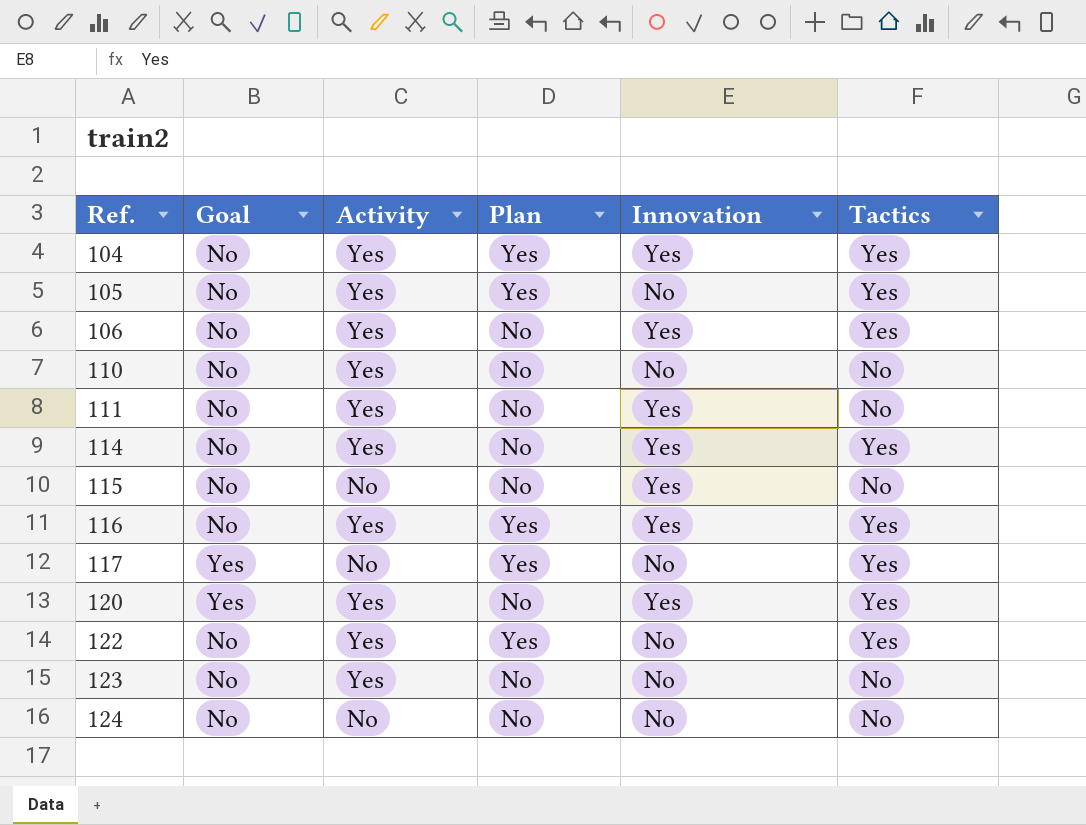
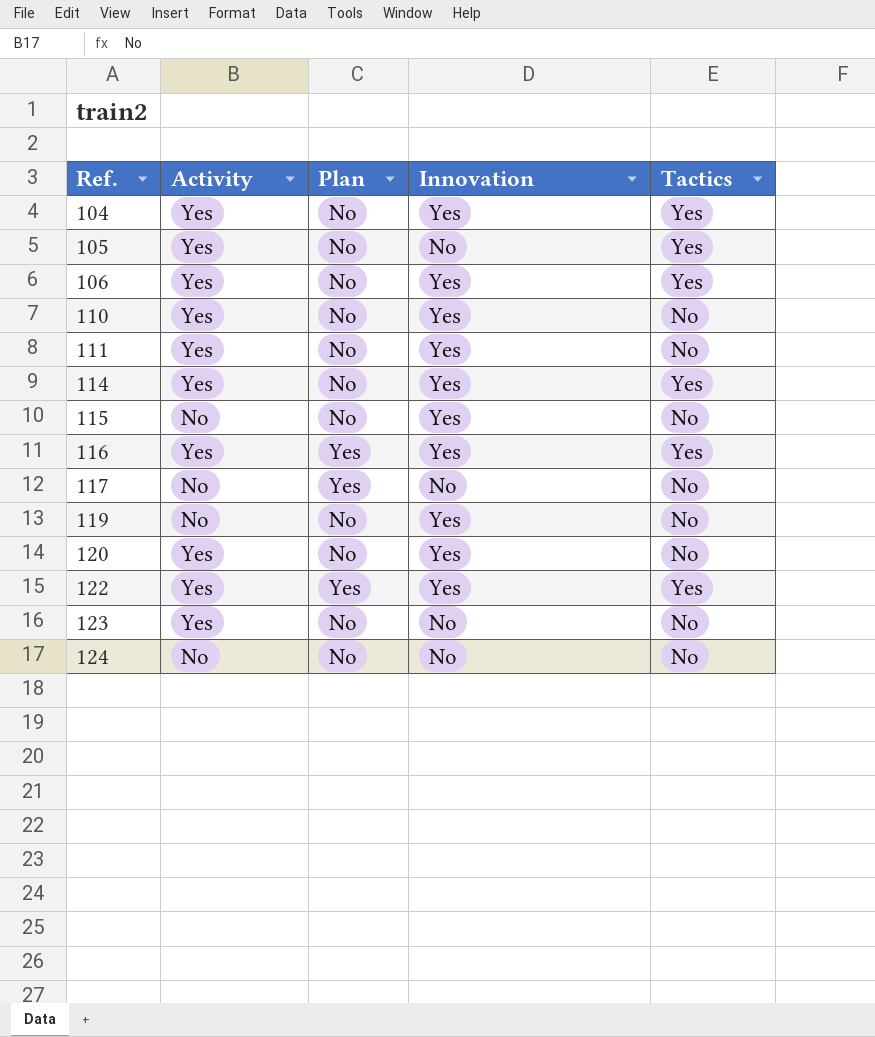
column Goal | position: 2 -> none
104 | Plan: Yes -> No
105 | Plan: Yes -> No
110 | Innovation: No -> Yes
117 | Tactics: Yes -> No
row 119: none -> No | No | Yes | No
120 | Tactics: Yes -> No
122 | Innovation: No -> Yes

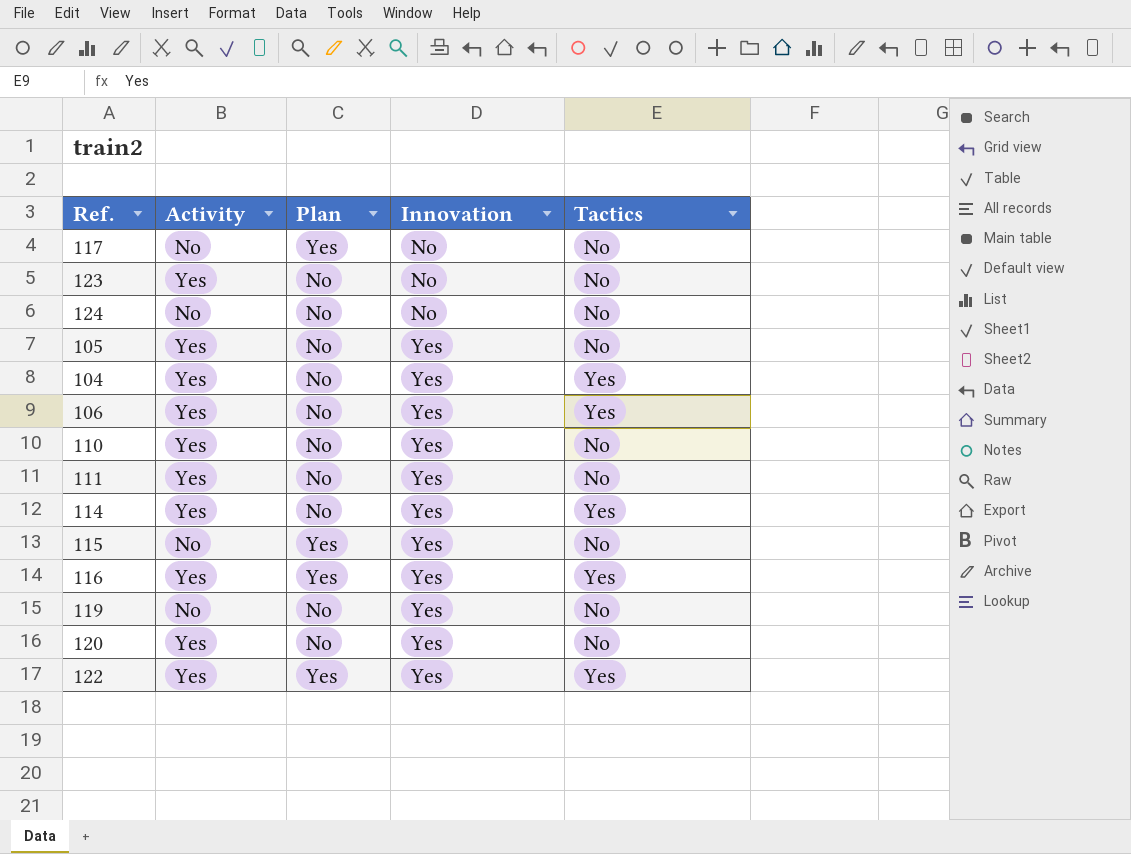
row order: Ref. ascending -> Innovation ascending
105 | Innovation: No -> Yes
105 | Tactics: Yes -> No
115 | Plan: No -> Yes

